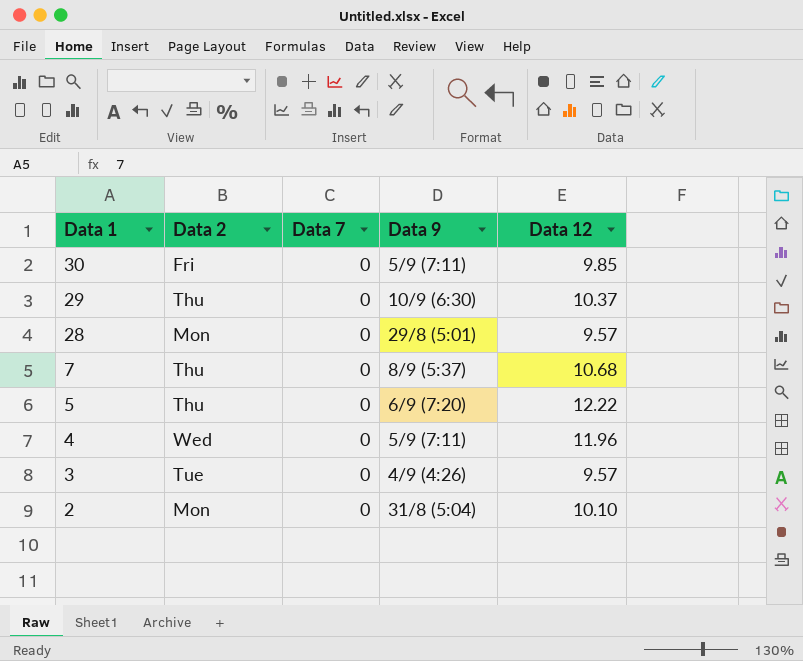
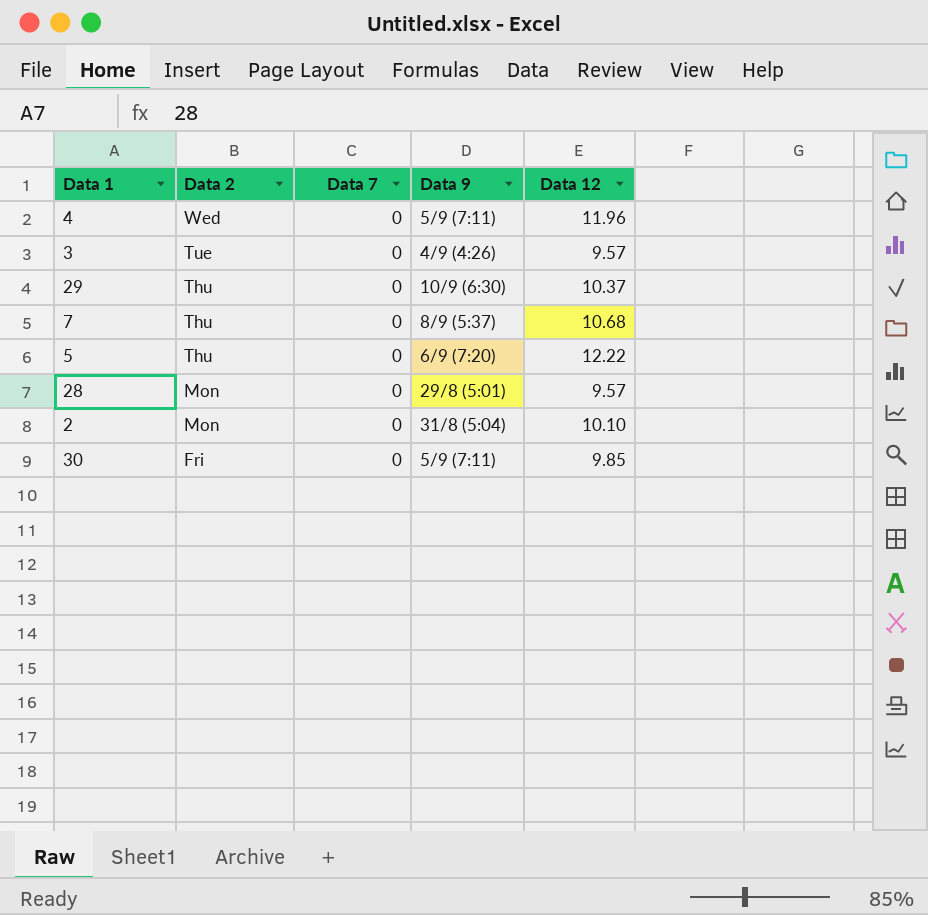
row order: Data 1 descending -> Data 2 descending

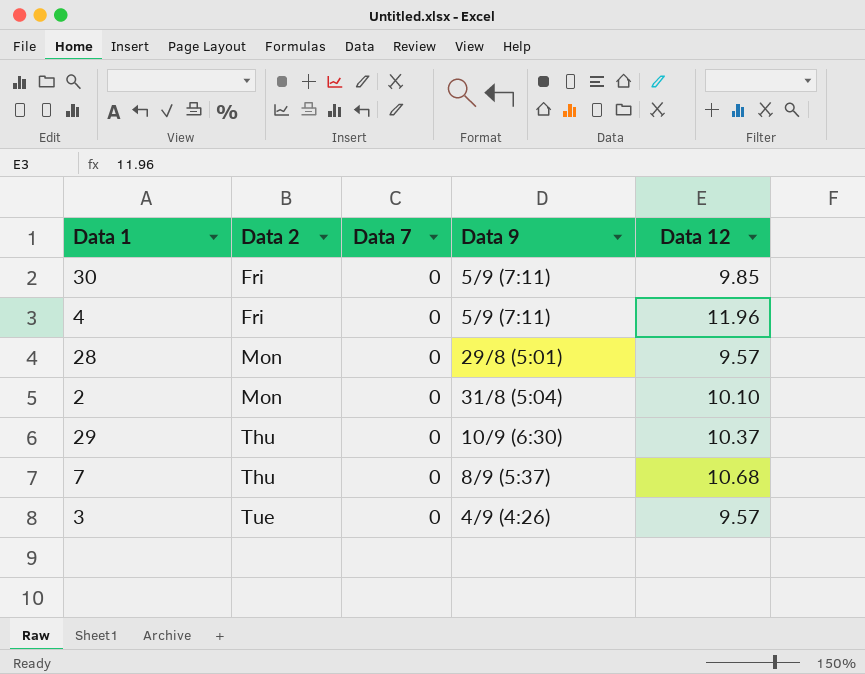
row order: Data 2 descending -> Data 2 ascending
row 5: Thu | 0 | 6/9 (7:20) | 12.22 -> none
4 | Data 2: Wed -> Fri

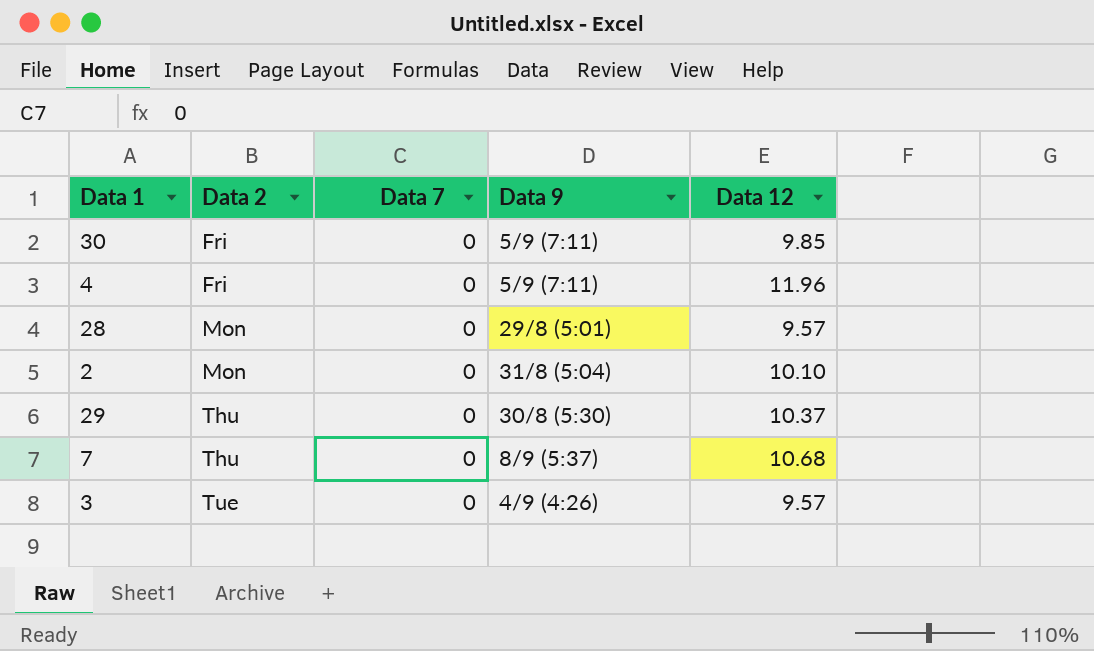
29 | Data 9: 10/9 (6:30) -> 30/8 (5:30)

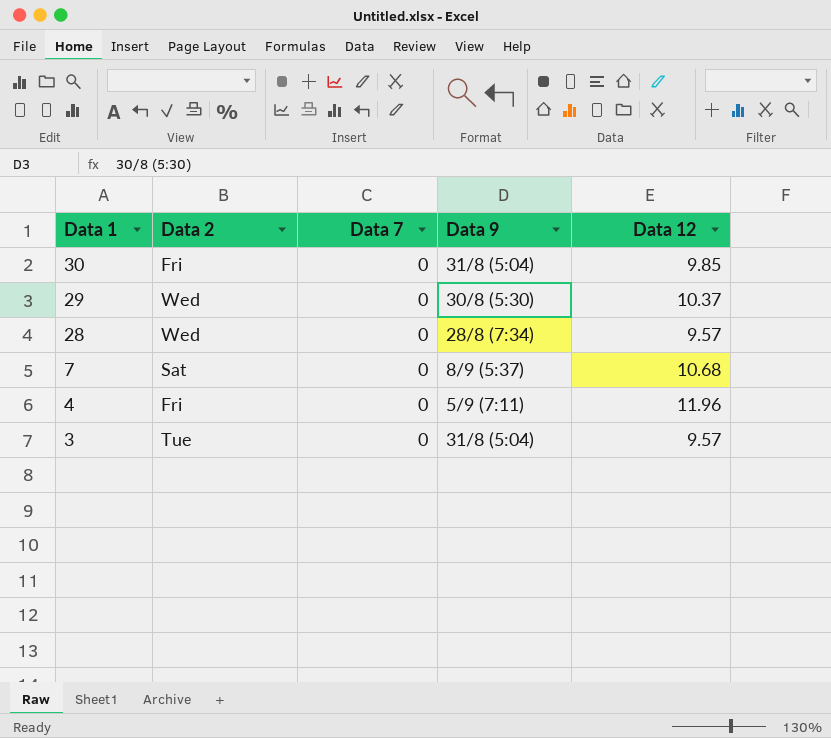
row order: Data 2 ascending -> Data 1 descending
row 2: Mon | 0 | 31/8 (5:04) | 10.10 -> none
30 | Data 9: 5/9 (7:11) -> 31/8 (5:04)
29 | Data 2: Thu -> Wed
28 | Data 2: Mon -> Wed
28 | Data 9: 29/8 (5:01) -> 28/8 (7:34)
7 | Data 2: Thu -> Sat
3 | Data 9: 4/9 (4:26) -> 31/8 (5:04)

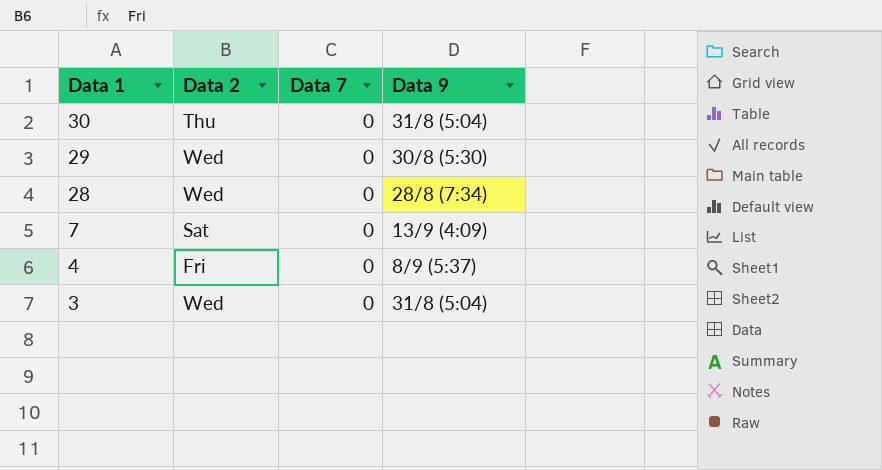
column Data 12 | position: 5 -> none
30 | Data 2: Fri -> Thu
7 | Data 9: 8/9 (5:37) -> 13/9 (4:09)
4 | Data 9: 5/9 (7:11) -> 8/9 (5:37)
3 | Data 2: Tue -> Wed

